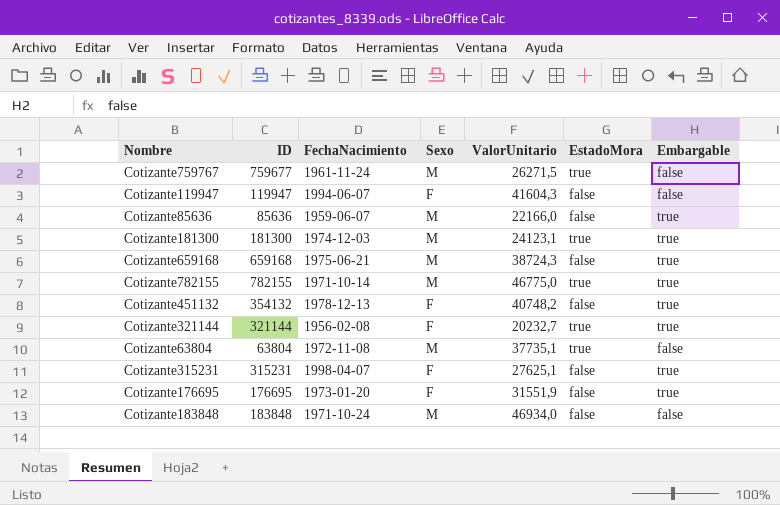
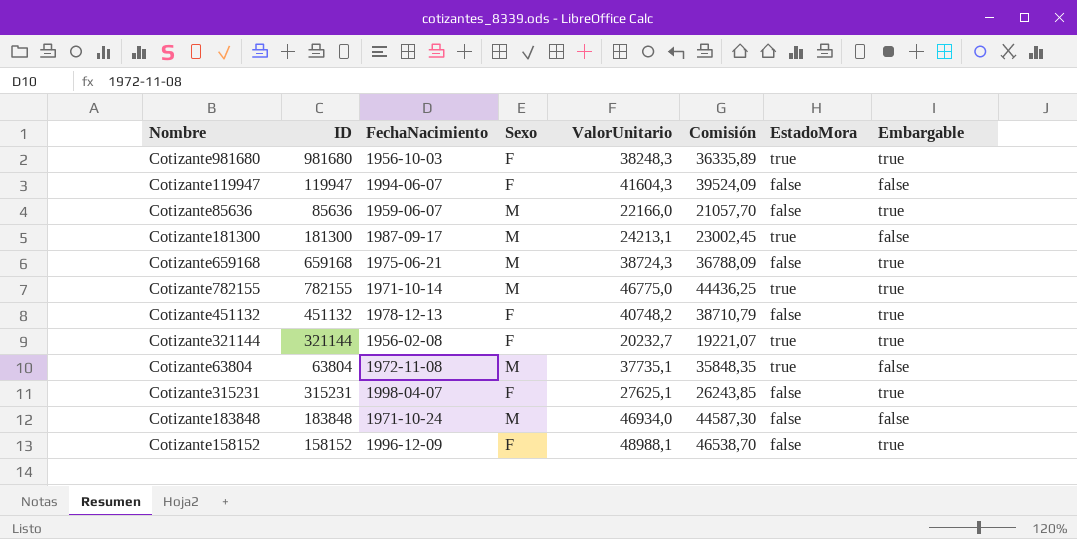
column Comisión | formula: none -> [ValorUnitario] * 0,95
row Cotizante759767: 759677 | 1961-11-24 | M | 26271,5 | true | false -> none
row Cotizante176695: 176695 | 1973-01-20 | F | 31551,9 | false | true -> none
row Cotizante981680: none -> 981680 | 1956-10-03 | F | 38248,3 | 36335,89 | true | true
Cotizante181300 | FechaNacimiento: 1974-12-03 -> 1987-09-17
Cotizante181300 | ValorUnitario: 24123,1 -> 24213,1
Cotizante181300 | Embargable: true -> false
Cotizante451132 | ID: 354132 -> 451132
row Cotizante158152: none -> 158152 | 1996-12-09 | F | 48988,1 | 46538,70 | false | true

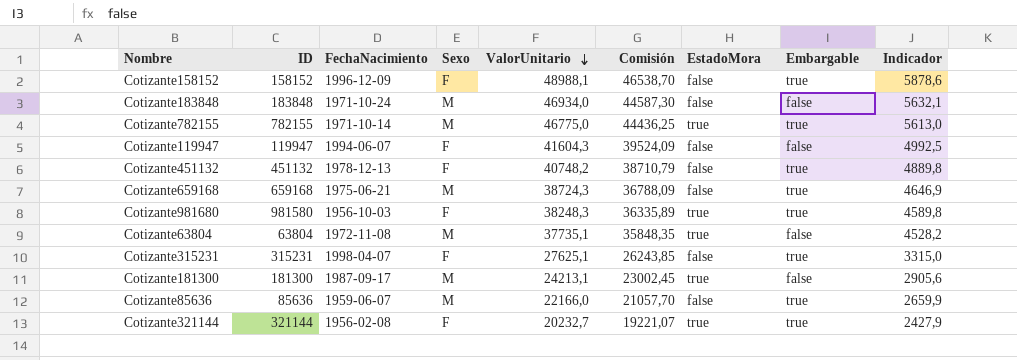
row order: none -> ValorUnitario descending
column Indicador | formula: none -> [ValorUnitario] * 0,12
Cotizante981680 | ID: 981680 -> 981580

